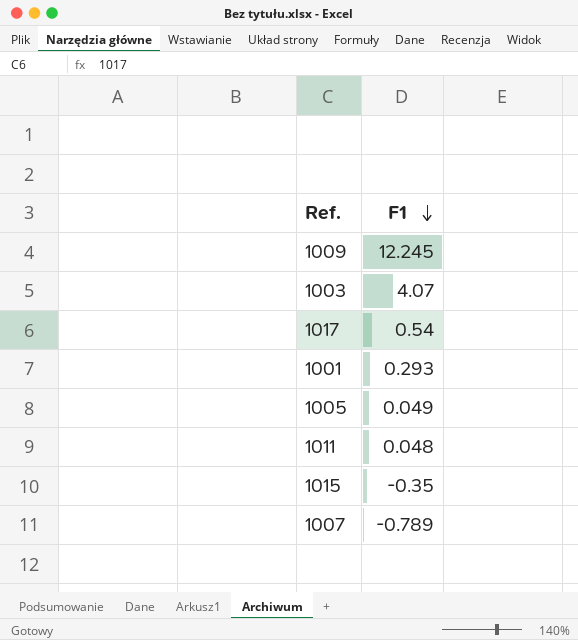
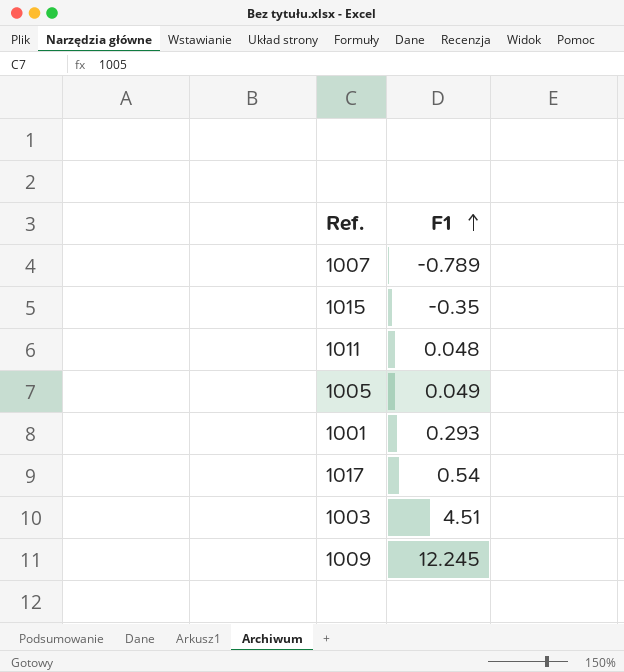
row order: F1 descending -> F1 ascending
1003 | F1: 4.07 -> 4.51

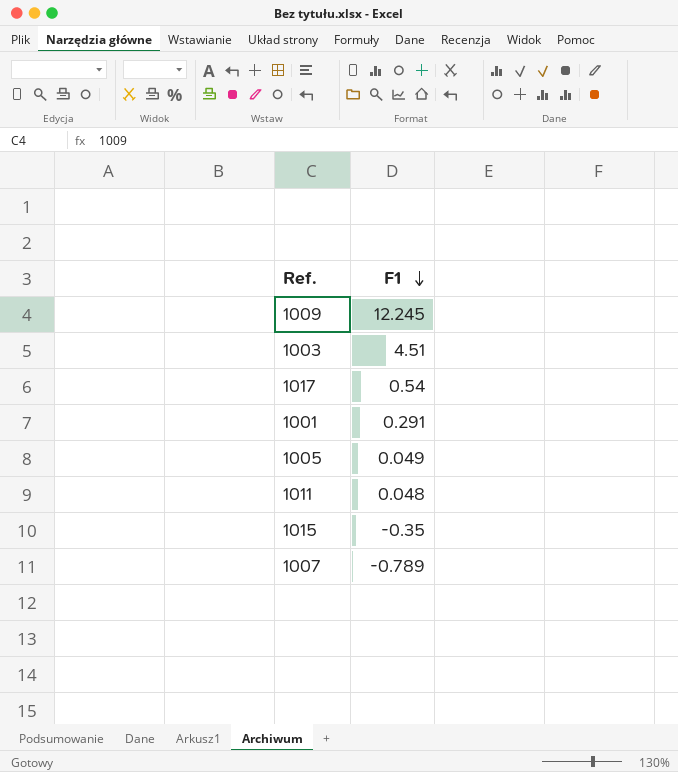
row order: F1 ascending -> F1 descending
1001 | F1: 0.293 -> 0.291

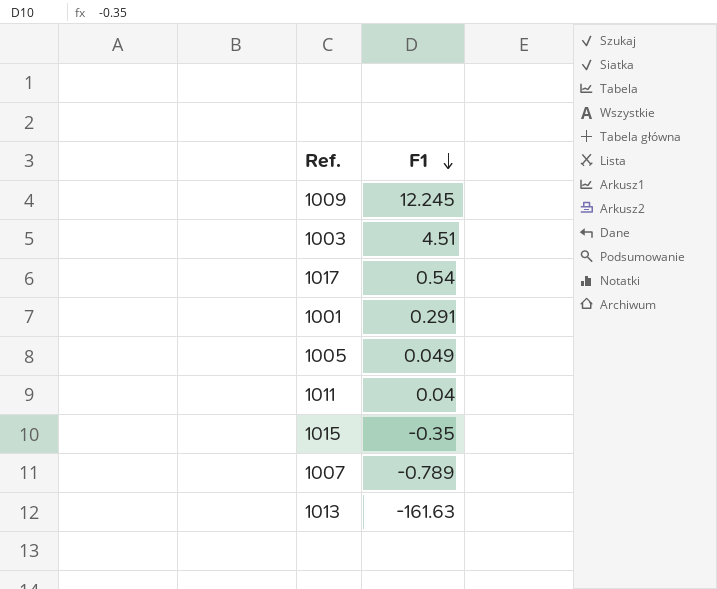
1011 | F1: 0.048 -> 0.04
row 1013: none -> -161.63

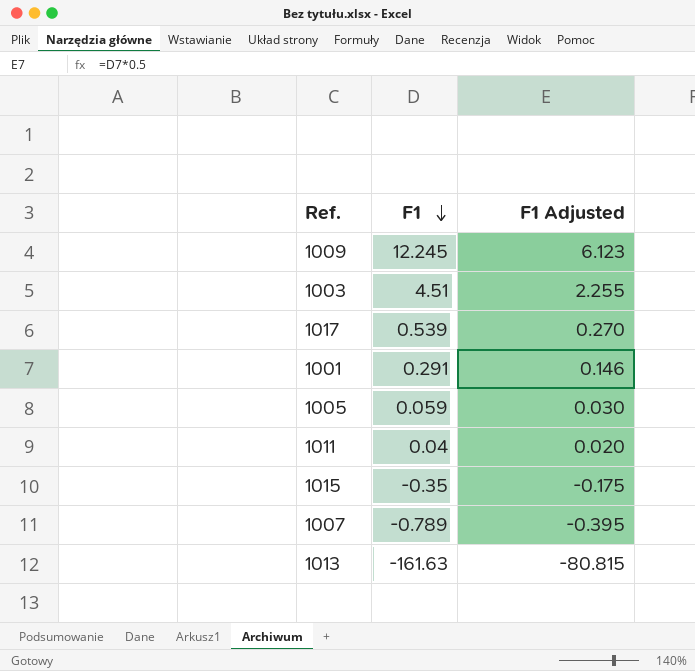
column F1 Adjusted | formula: none -> [F1] * 0.5
1017 | F1: 0.54 -> 0.539
1005 | F1: 0.049 -> 0.059

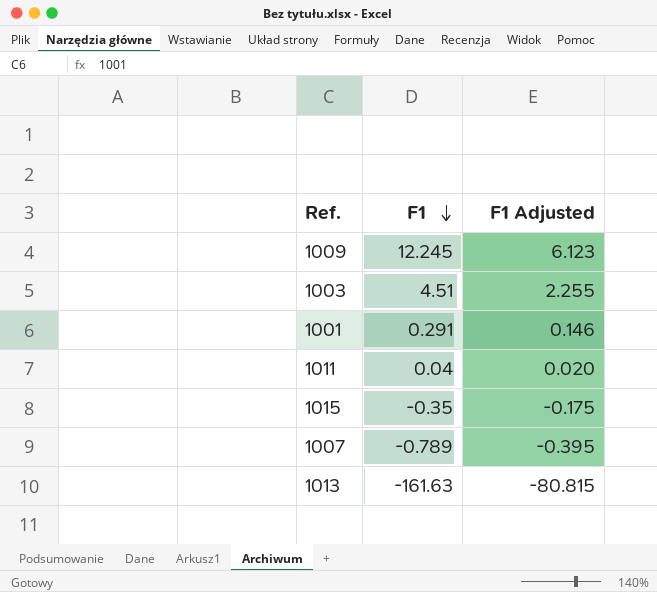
row 1017: 0.539 | 0.270 -> none
row 1005: 0.059 | 0.030 -> none

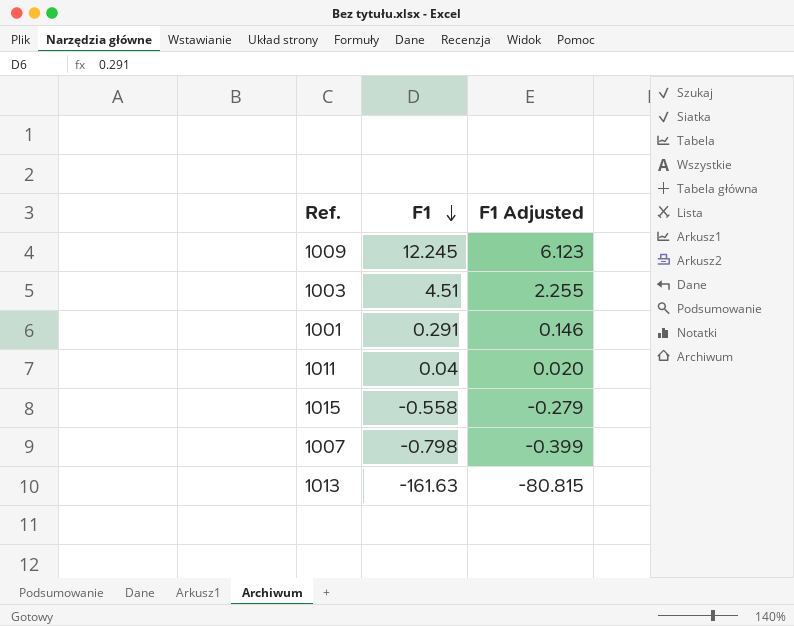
1015 | F1: -0.35 -> -0.558
1015 | F1 Adjusted: -0.175 -> -0.279
1007 | F1: -0.789 -> -0.798
1007 | F1 Adjusted: -0.395 -> -0.399

